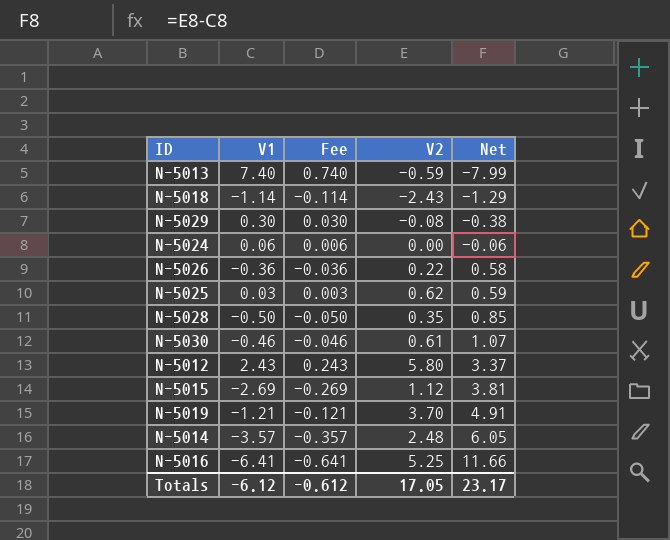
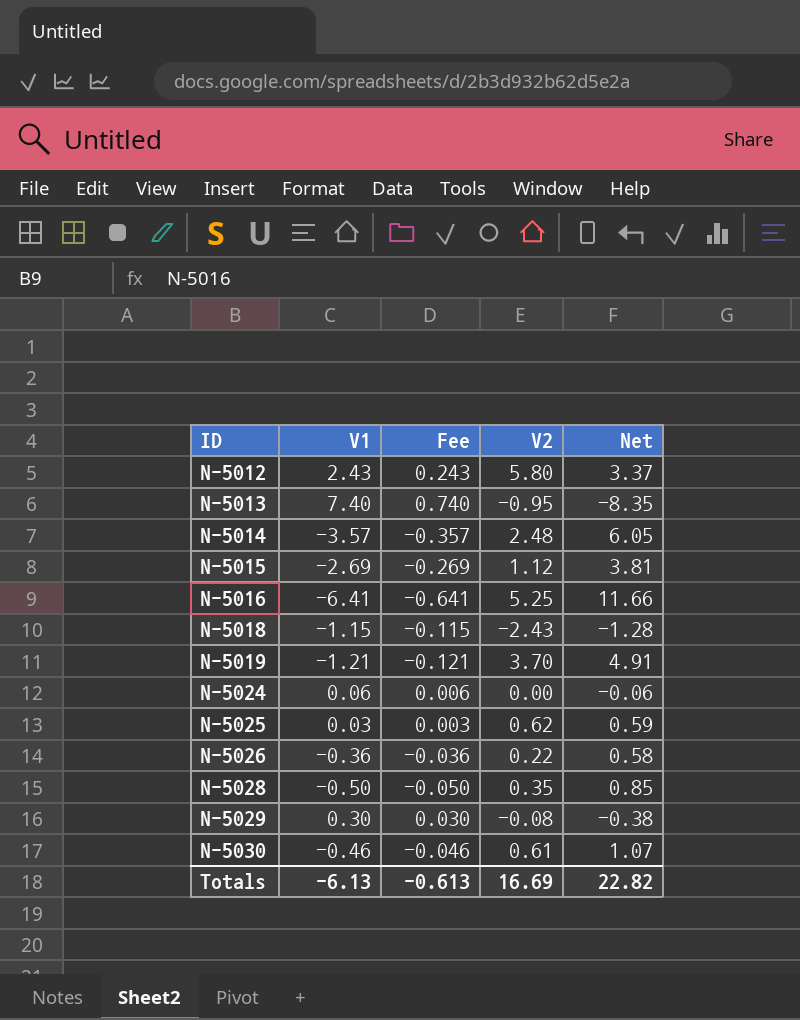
row order: Net ascending -> ID ascending
N-5013 | V2: -0.59 -> -0.95
N-5013 | Net: -7.99 -> -8.35
N-5018 | V1: -1.14 -> -1.15
N-5018 | Fee: -0.114 -> -0.115
N-5018 | Net: -1.29 -> -1.28
Totals | V1: -6.12 -> -6.13
Totals | Fee: -0.612 -> -0.613
Totals | V2: 17.05 -> 16.69
Totals | Net: 23.17 -> 22.82

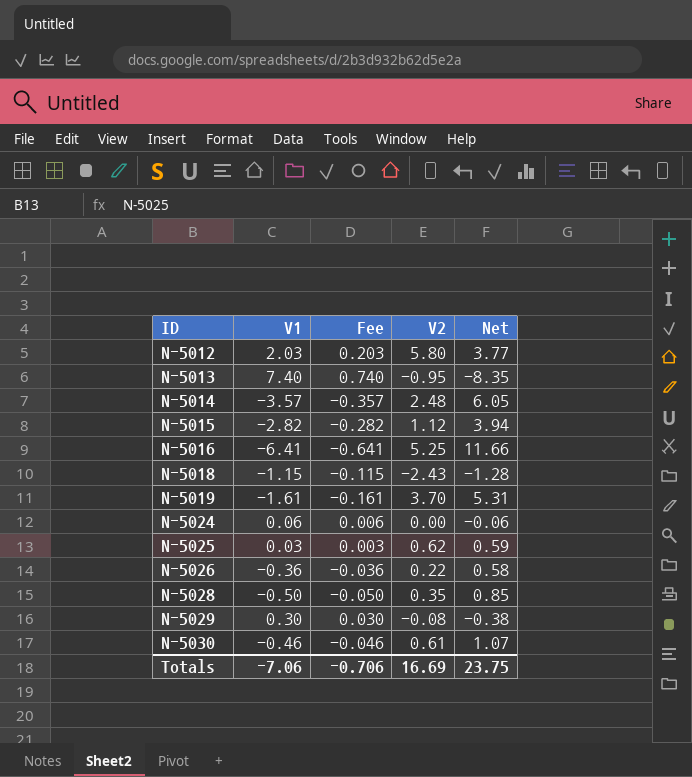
N-5012 | V1: 2.43 -> 2.03
N-5012 | Fee: 0.243 -> 0.203
N-5012 | Net: 3.37 -> 3.77
N-5015 | V1: -2.69 -> -2.82
N-5015 | Fee: -0.269 -> -0.282
N-5015 | Net: 3.81 -> 3.94
N-5019 | V1: -1.21 -> -1.61
N-5019 | Fee: -0.121 -> -0.161
N-5019 | Net: 4.91 -> 5.31
Totals | V1: -6.13 -> -7.06
Totals | Fee: -0.613 -> -0.706
Totals | Net: 22.82 -> 23.75

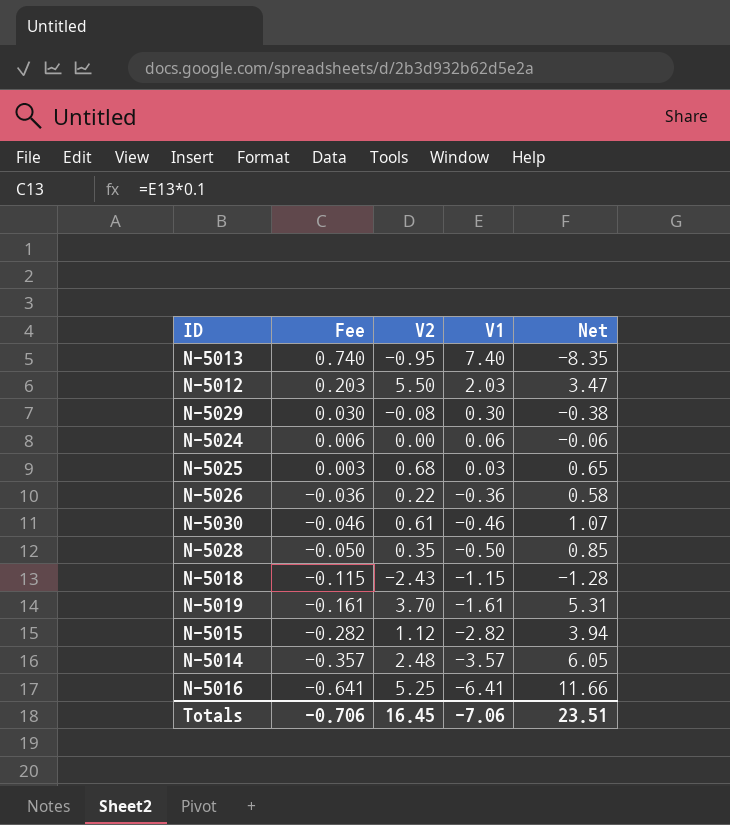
row order: ID ascending -> Fee descending
column V1 | position: 2 -> 4
N-5012 | V2: 5.80 -> 5.50
N-5012 | Net: 3.77 -> 3.47
N-5025 | V2: 0.62 -> 0.68
N-5025 | Net: 0.59 -> 0.65
Totals | V2: 16.69 -> 16.45
Totals | Net: 23.75 -> 23.51

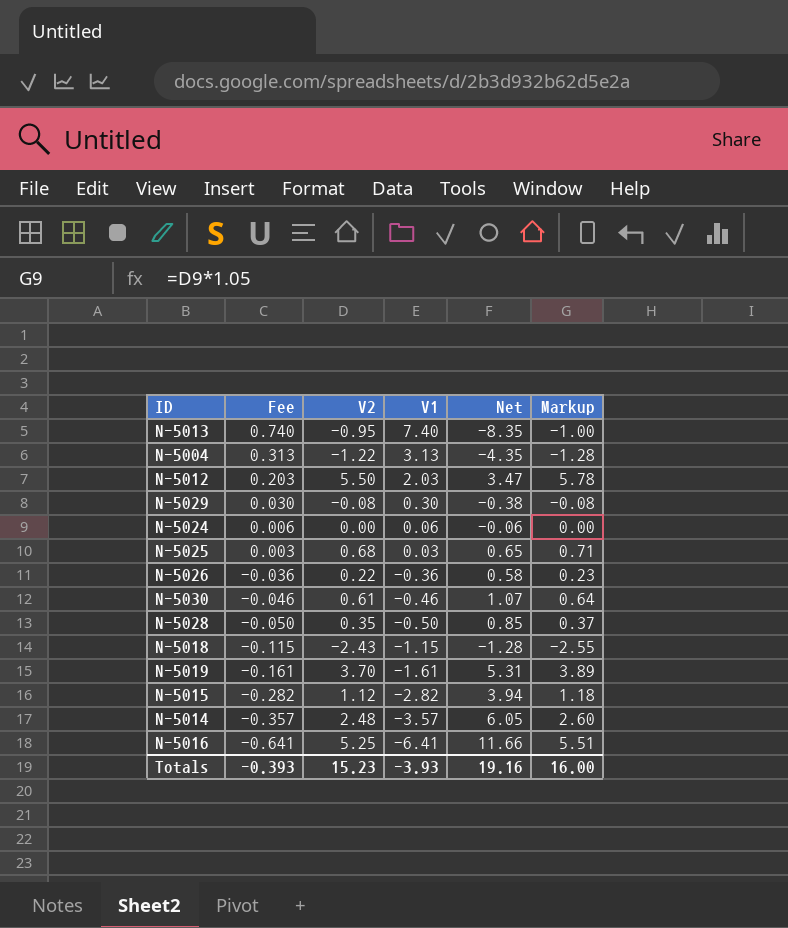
column Markup | formula: none -> [V2] * 1.05
row N-5004: none -> 0.313 | -1.22 | 3.13 | -4.35 | -1.28
Totals | Fee: -0.706 -> -0.393
Totals | V2: 16.45 -> 15.23
Totals | V1: -7.06 -> -3.93
Totals | Net: 23.51 -> 19.16

